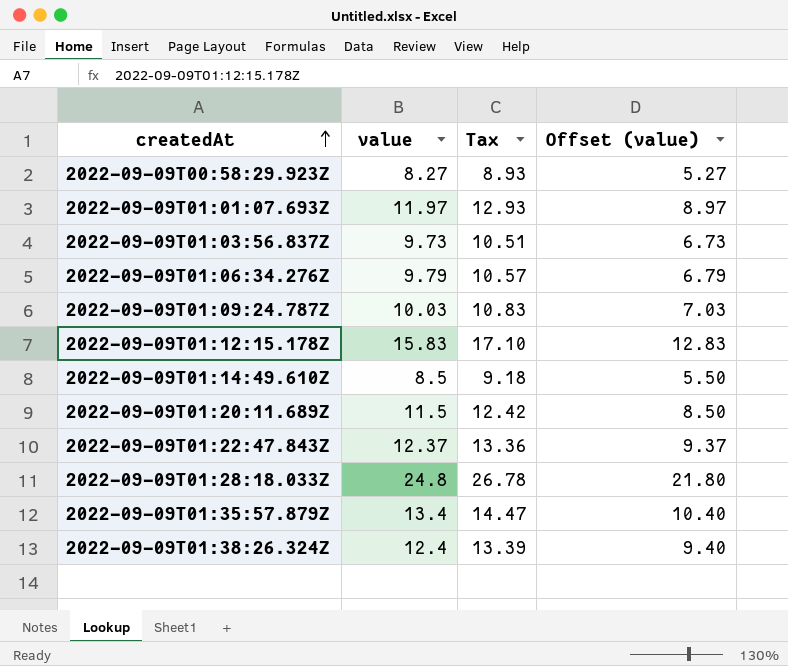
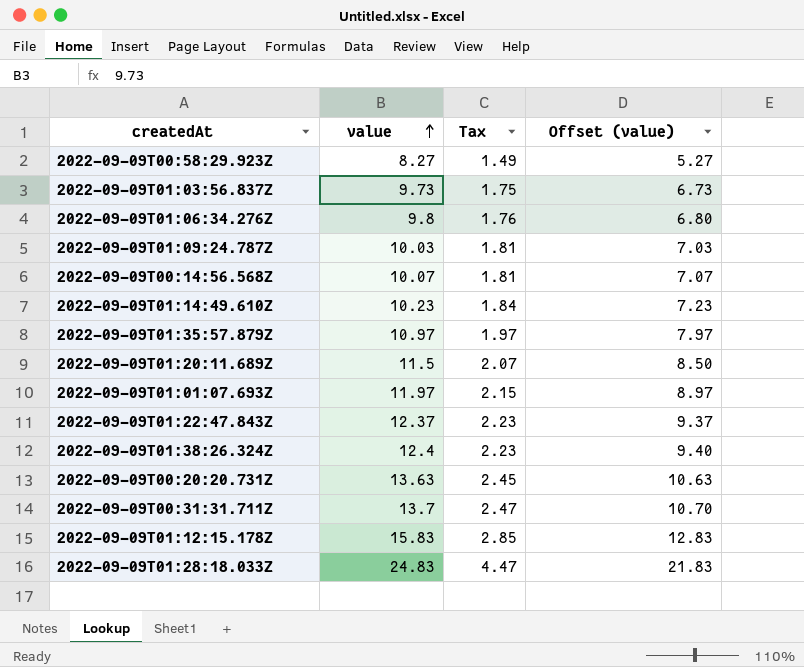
row order: createdAt ascending -> value ascending
column Tax | formula: [value] * 1.08 -> [value] * 0.18
2022-09-09T01:06:34.276Z | value: 9.79 -> 9.8
2022-09-09T01:06:34.276Z | Offset (value): 6.79 -> 6.80
row 2022-09-09T00:14:56.568Z: none -> 10.07 | 1.81 | 7.07
2022-09-09T01:14:49.610Z | value: 8.5 -> 10.23
2022-09-09T01:14:49.610Z | Offset (value): 5.50 -> 7.23
2022-09-09T01:35:57.879Z | value: 13.4 -> 10.97
2022-09-09T01:35:57.879Z | Offset (value): 10.40 -> 7.97
row 2022-09-09T00:20:20.731Z: none -> 13.63 | 2.45 | 10.63
row 2022-09-09T00:31:31.711Z: none -> 13.7 | 2.47 | 10.70
2022-09-09T01:28:18.033Z | value: 24.8 -> 24.83
2022-09-09T01:28:18.033Z | Offset (value): 21.80 -> 21.83

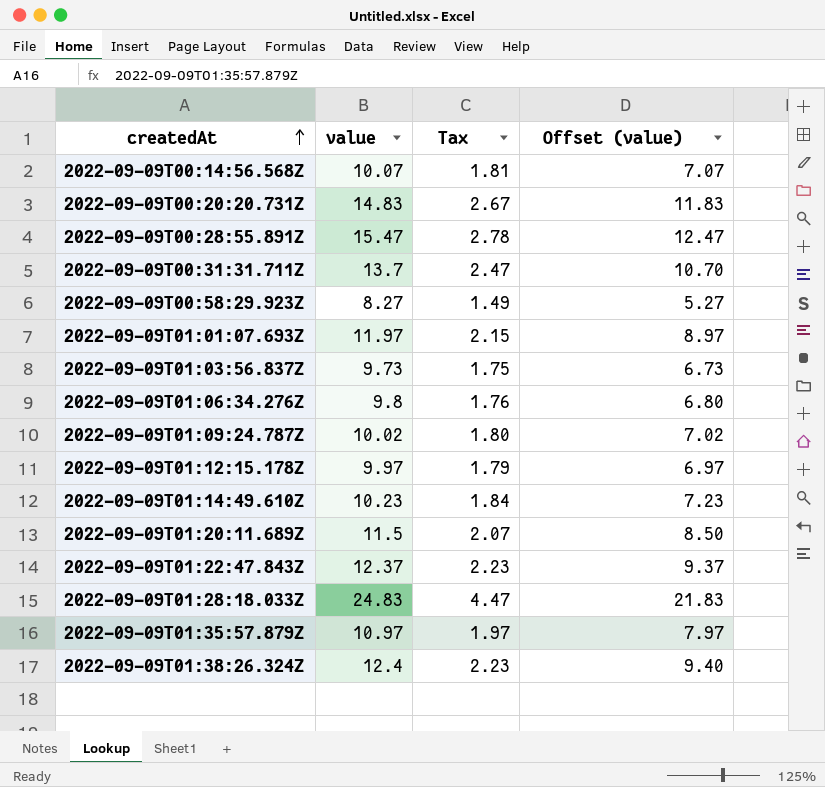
row order: value ascending -> createdAt ascending
2022-09-09T00:20:20.731Z | value: 13.63 -> 14.83
2022-09-09T00:20:20.731Z | Tax: 2.45 -> 2.67
2022-09-09T00:20:20.731Z | Offset (value): 10.63 -> 11.83
row 2022-09-09T00:28:55.891Z: none -> 15.47 | 2.78 | 12.47
2022-09-09T01:09:24.787Z | value: 10.03 -> 10.02
2022-09-09T01:09:24.787Z | Tax: 1.81 -> 1.80
2022-09-09T01:09:24.787Z | Offset (value): 7.03 -> 7.02
2022-09-09T01:12:15.178Z | value: 15.83 -> 9.97
2022-09-09T01:12:15.178Z | Tax: 2.85 -> 1.79
2022-09-09T01:12:15.178Z | Offset (value): 12.83 -> 6.97

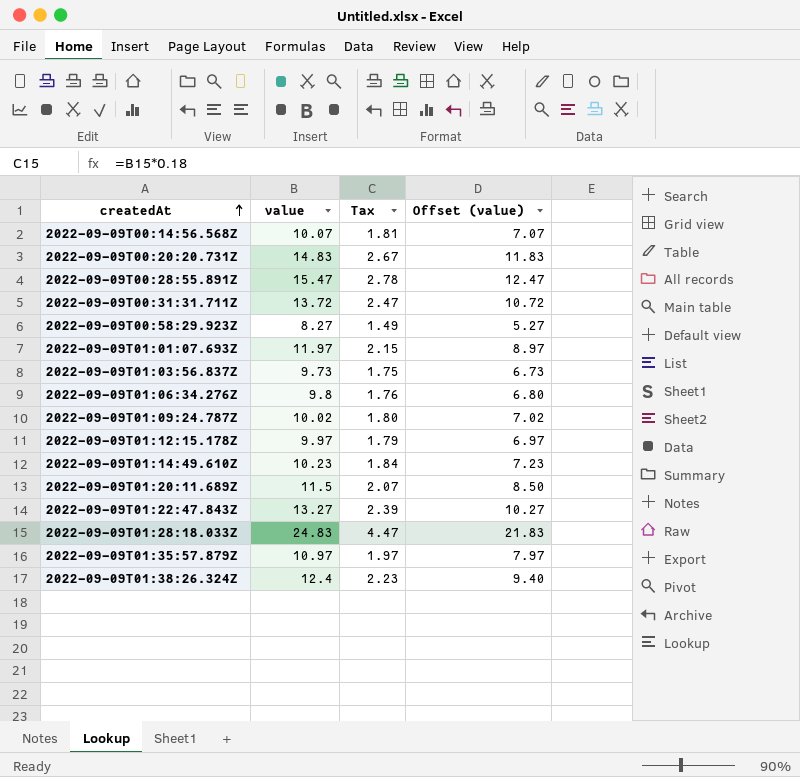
2022-09-09T00:31:31.711Z | value: 13.7 -> 13.72
2022-09-09T00:31:31.711Z | Offset (value): 10.70 -> 10.72
2022-09-09T01:22:47.843Z | value: 12.37 -> 13.27
2022-09-09T01:22:47.843Z | Tax: 2.23 -> 2.39
2022-09-09T01:22:47.843Z | Offset (value): 9.37 -> 10.27

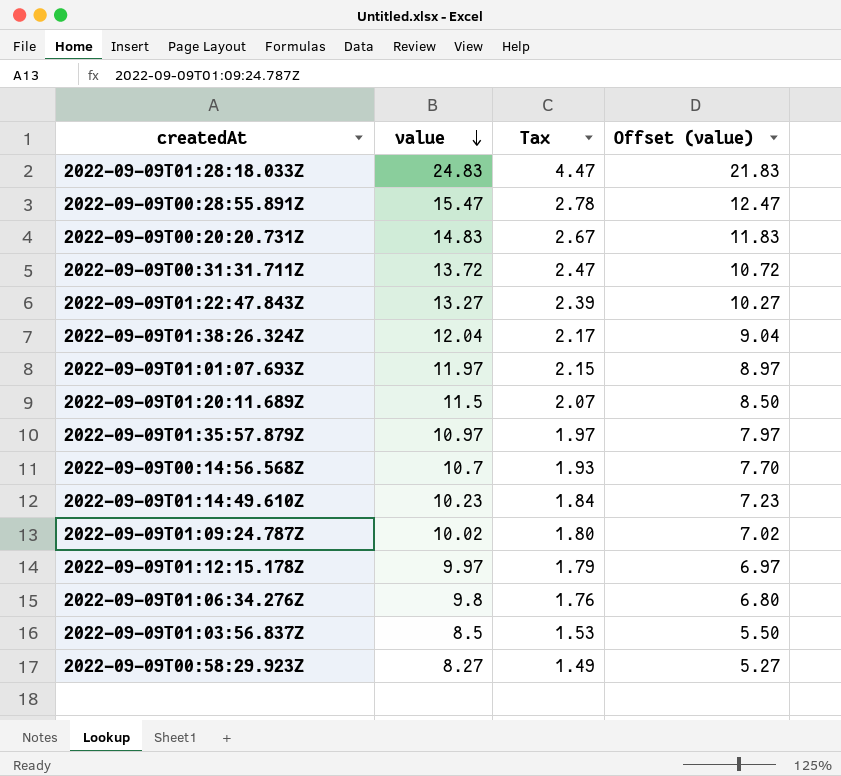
row order: createdAt ascending -> value descending
2022-09-09T01:38:26.324Z | value: 12.4 -> 12.04
2022-09-09T01:38:26.324Z | Tax: 2.23 -> 2.17
2022-09-09T01:38:26.324Z | Offset (value): 9.40 -> 9.04
2022-09-09T00:14:56.568Z | value: 10.07 -> 10.7
2022-09-09T00:14:56.568Z | Tax: 1.81 -> 1.93
2022-09-09T00:14:56.568Z | Offset (value): 7.07 -> 7.70
2022-09-09T01:03:56.837Z | value: 9.73 -> 8.5
2022-09-09T01:03:56.837Z | Tax: 1.75 -> 1.53
2022-09-09T01:03:56.837Z | Offset (value): 6.73 -> 5.50

